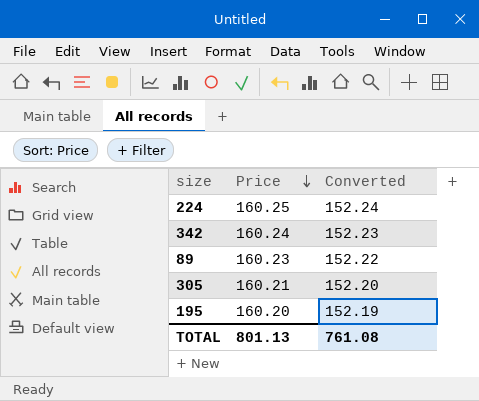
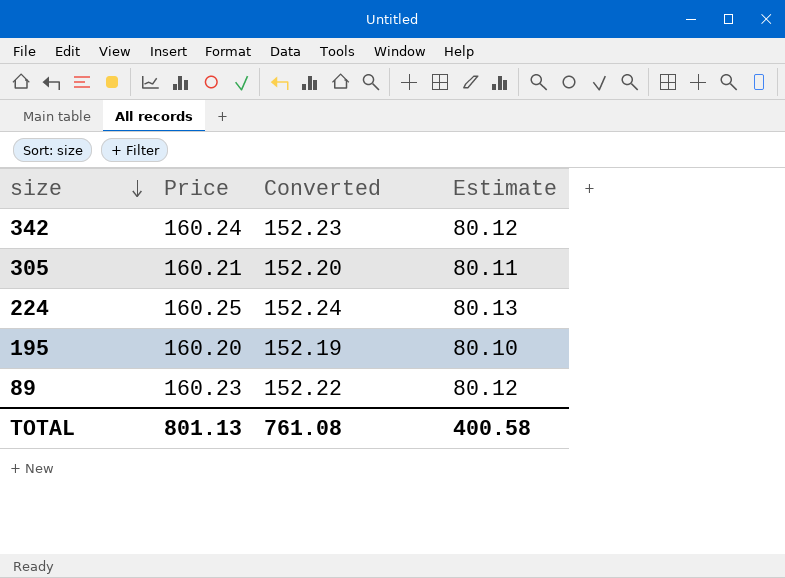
row order: Price descending -> size descending
column Estimate | formula: none -> [Price] * 0.5

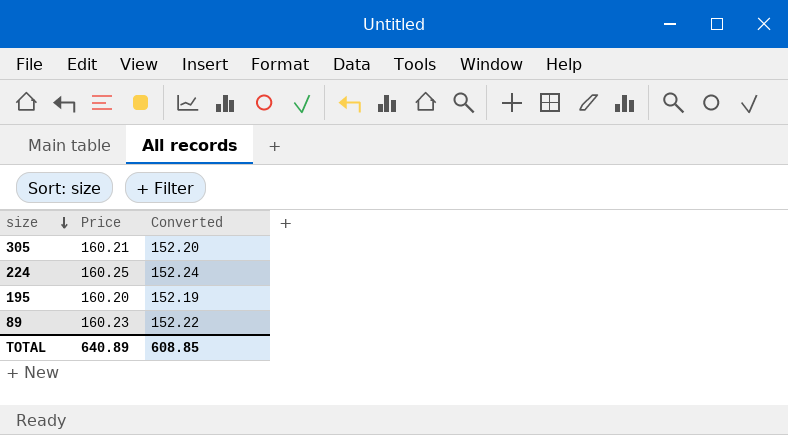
column Estimate | formula: [Price] * 0.5 -> none
row 342: 160.24 | 152.23 | 80.12 -> none
TOTAL | Price: 801.13 -> 640.89
TOTAL | Converted: 761.08 -> 608.85

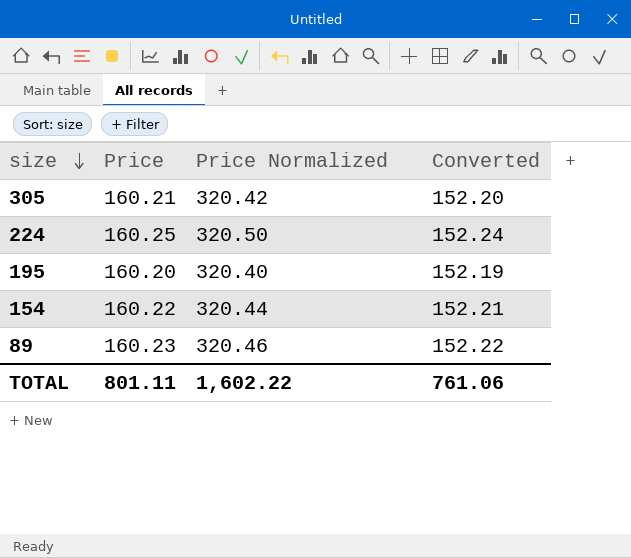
column Price Normalized | formula: none -> [Price] * 2
row 154: none -> 160.22 | 320.44 | 152.21
TOTAL | Price: 640.89 -> 801.11
TOTAL | Converted: 608.85 -> 761.06

